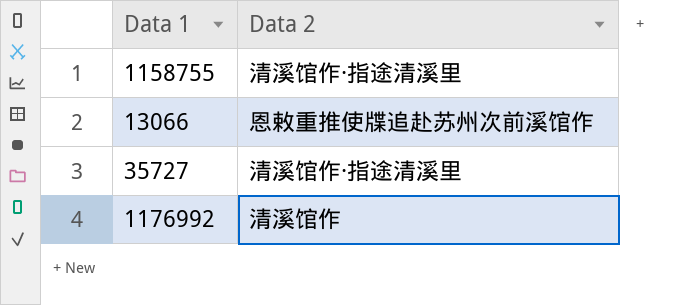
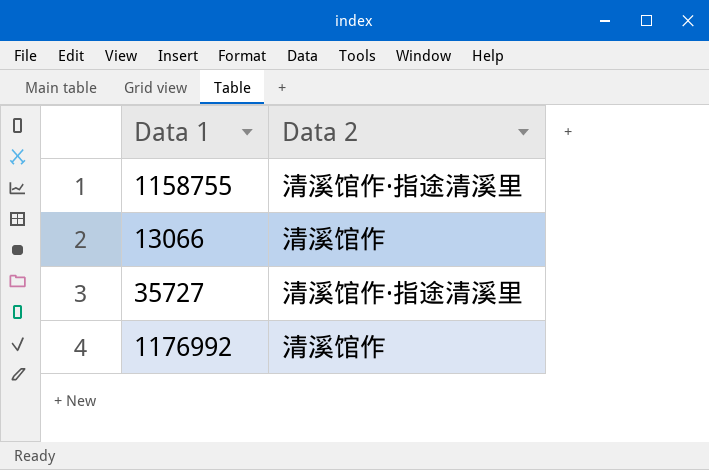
13066 | Data 2: 恩敕重推使牒追赴苏州次前溪馆作 -> 清溪馆作

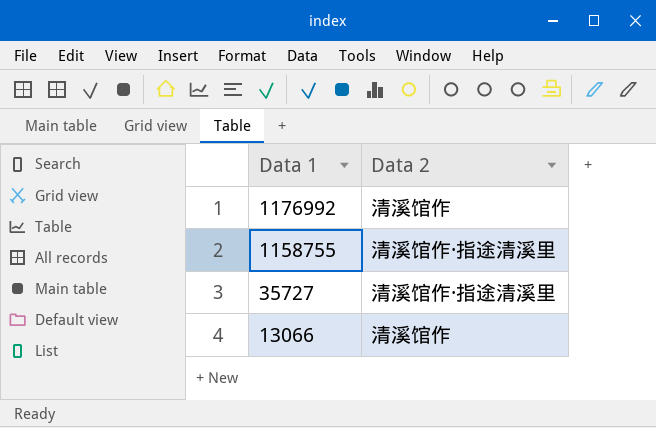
row order: none -> Data 1 descending

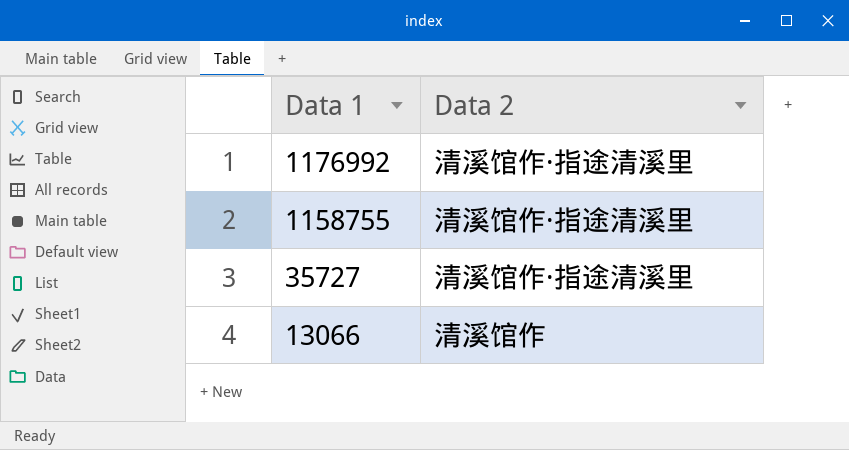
1176992 | Data 2: 清溪馆作 -> 清溪馆作·指途清溪里

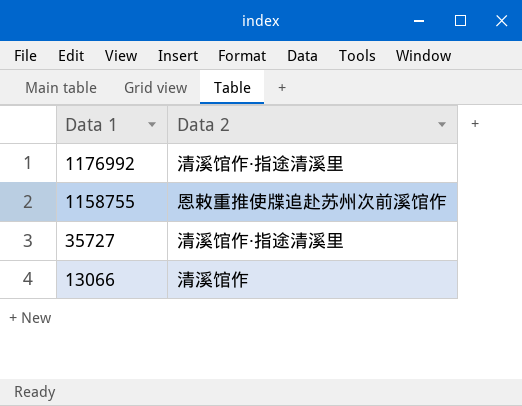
1158755 | Data 2: 清溪馆作·指途清溪里 -> 恩敕重推使牒追赴苏州次前溪馆作

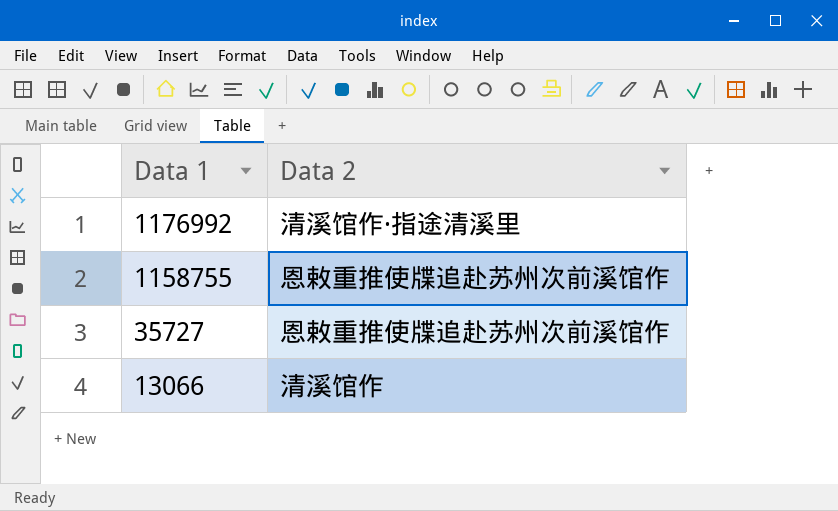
35727 | Data 2: 清溪馆作·指途清溪里 -> 恩敕重推使牒追赴苏州次前溪馆作

